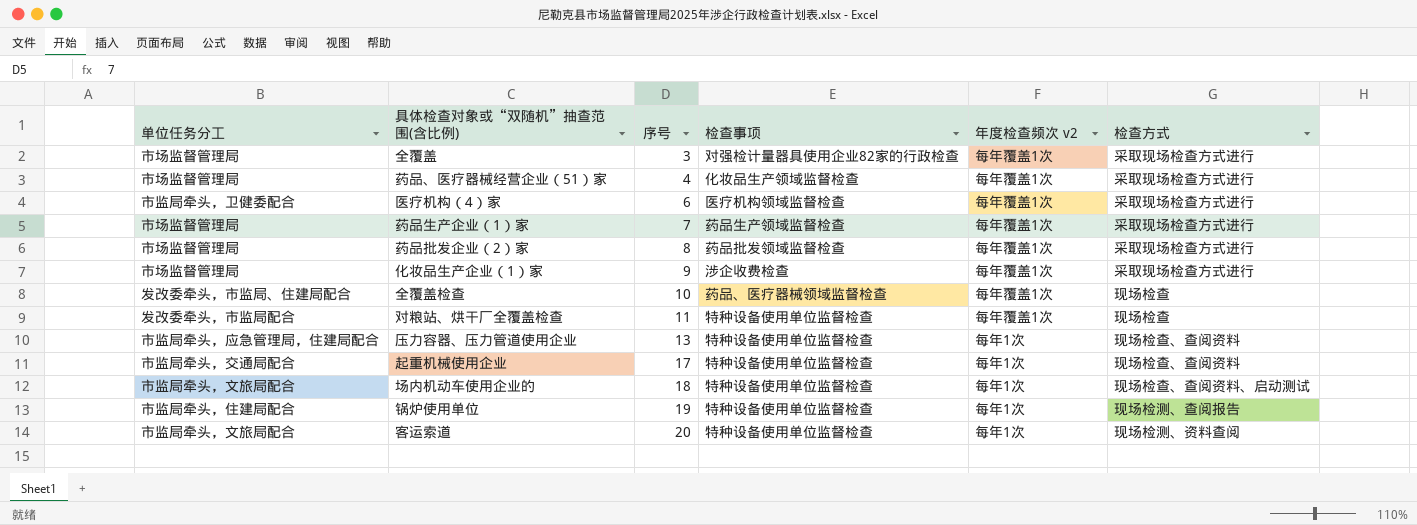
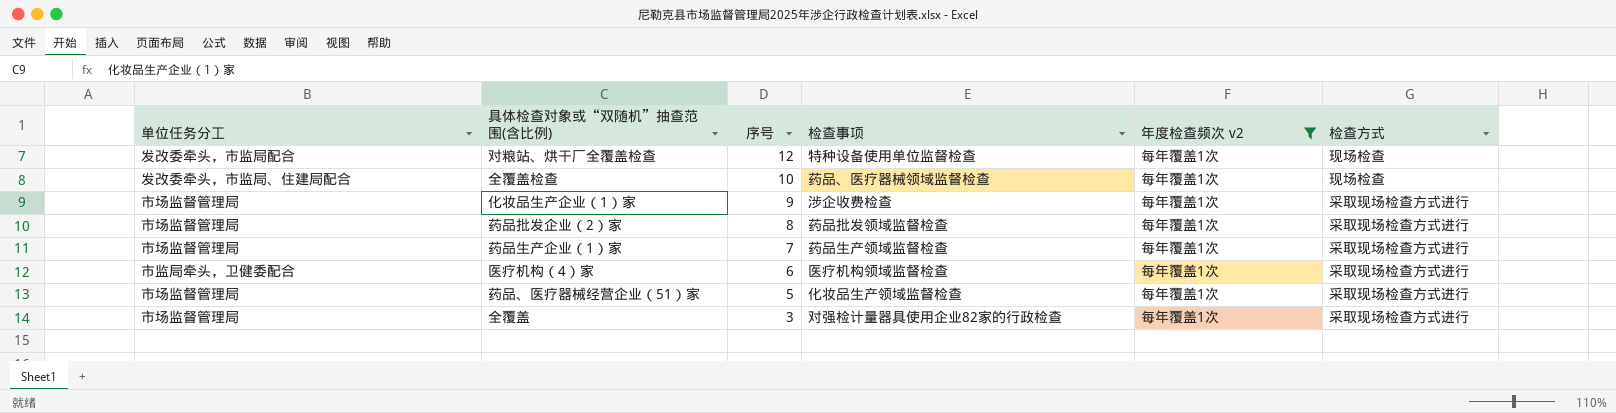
filter: none -> 年度检查频次 v2 = 每年覆盖1次
row order: 序号 ascending -> 序号 descending
对粮站、烘干厂全覆盖检查 | 序号: 11 -> 12
药品、医疗器械经营企业（51）家 | 序号: 4 -> 5

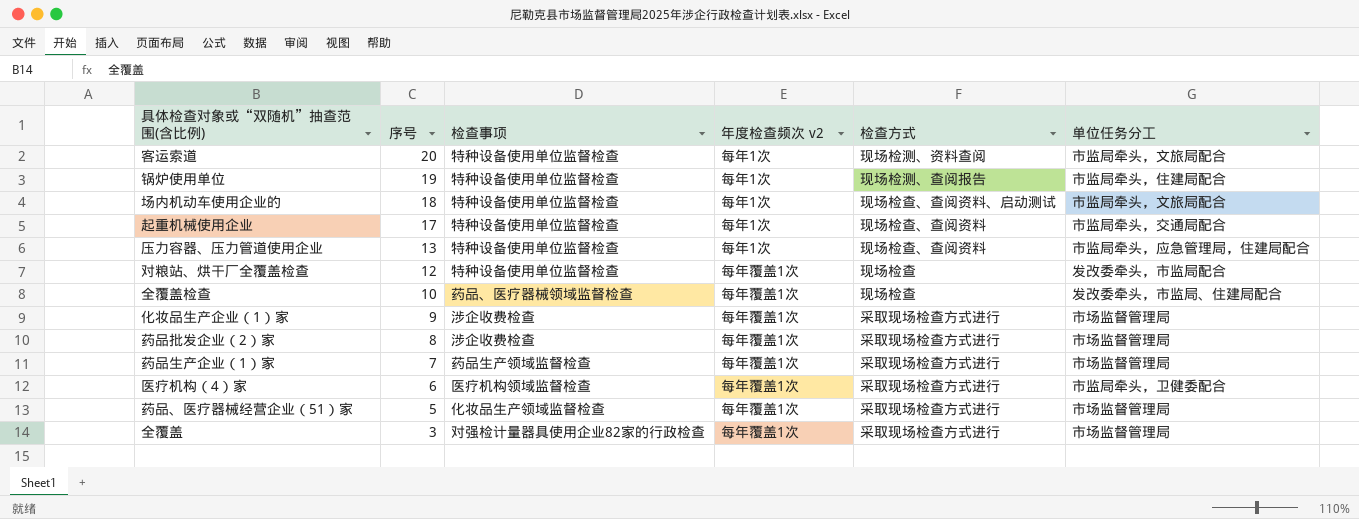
filter: 年度检查频次 v2 = 每年覆盖1次 -> none
column 单位任务分工 | position: 1 -> 6
药品批发企业（2）家 | 检查事项: 药品批发领域监督检查 -> 涉企收费检查

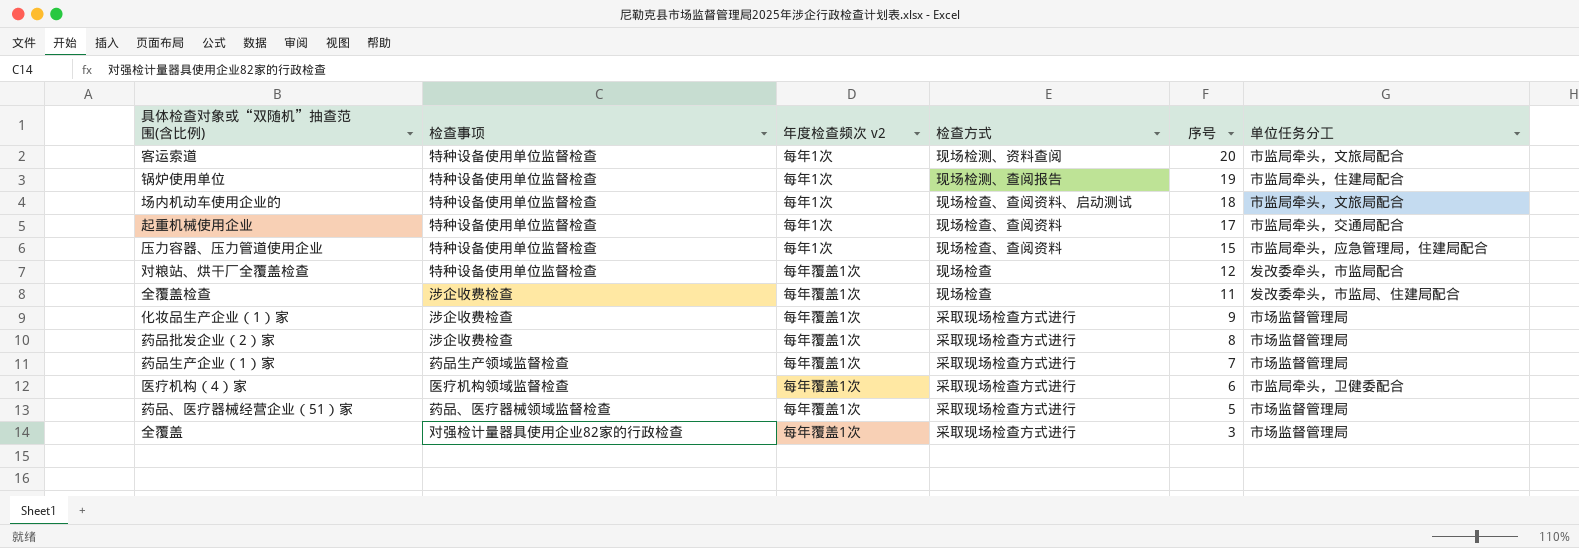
column 序号 | position: 2 -> 5
压力容器、压力管道使用企业 | 序号: 13 -> 15
全覆盖检查 | 检查事项: 药品、医疗器械领域监督检查 -> 涉企收费检查
全覆盖检查 | 序号: 10 -> 11
药品、医疗器械经营企业（51）家 | 检查事项: 化妆品生产领域监督检查 -> 药品、医疗器械领域监督检查

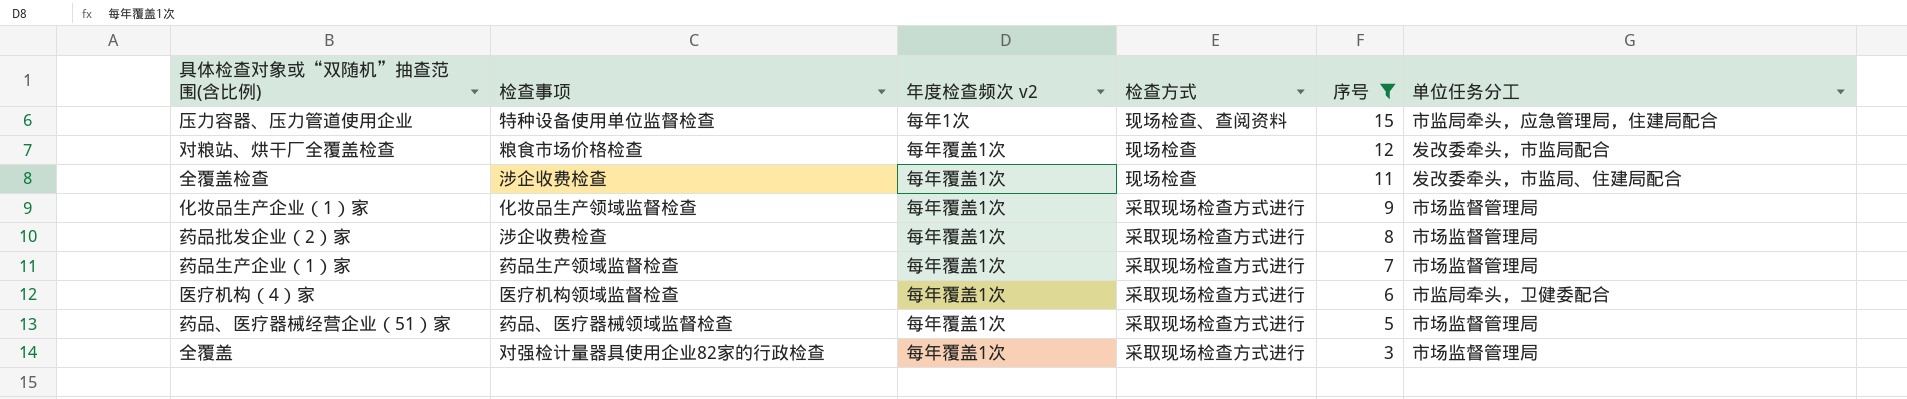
filter: none -> 序号 <= 15
对粮站、烘干厂全覆盖检查 | 检查事项: 特种设备使用单位监督检查 -> 粮食市场价格检查
化妆品生产企业（1）家 | 检查事项: 涉企收费检查 -> 化妆品生产领域监督检查

